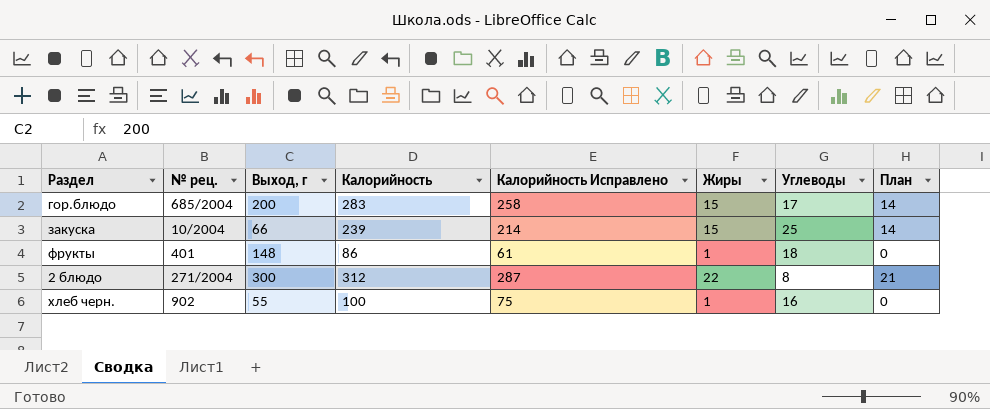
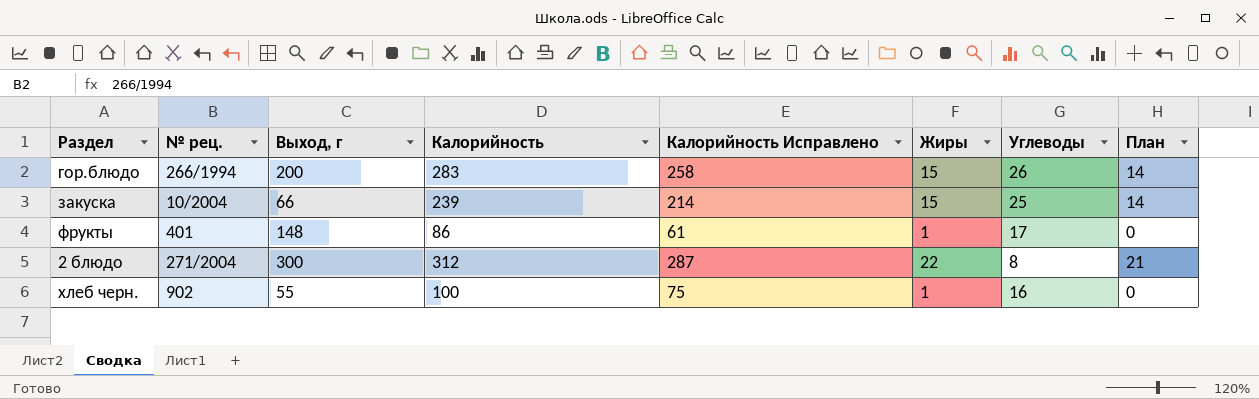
гор.блюдо | № рец.: 685/2004 -> 266/1994
гор.блюдо | Углеводы: 17 -> 26
фрукты | Углеводы: 18 -> 17

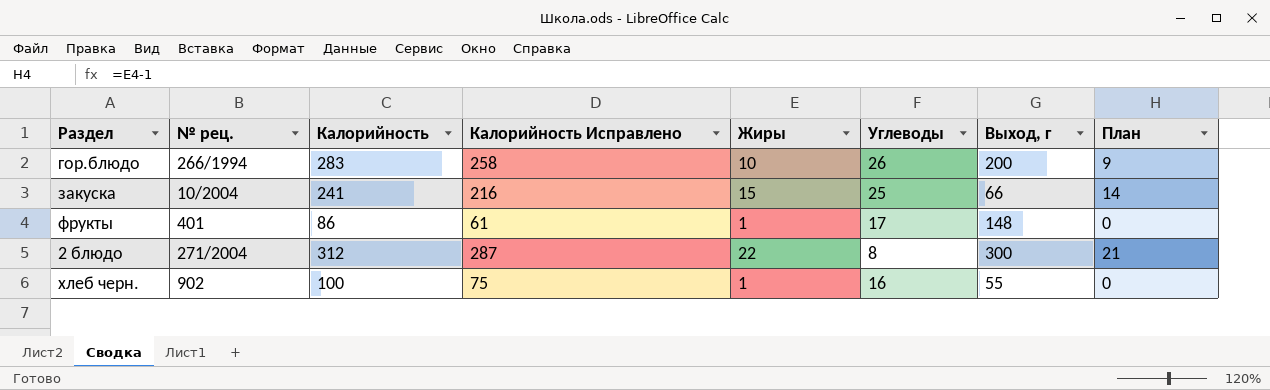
column Выход, г | position: 3 -> 7
гор.блюдо | Жиры: 15 -> 10
гор.блюдо | План: 14 -> 9
закуска | Калорийность: 239 -> 241
закуска | Калорийность Исправлено: 214 -> 216

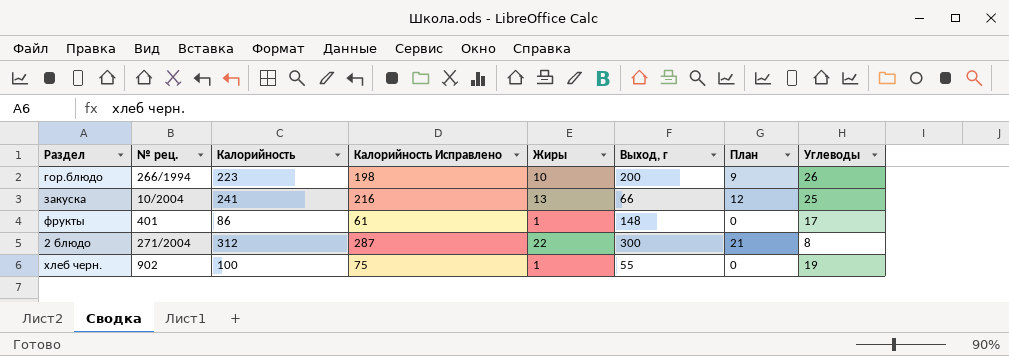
column Углеводы | position: 6 -> 8
гор.блюдо | Калорийность: 283 -> 223
гор.блюдо | Калорийность Исправлено: 258 -> 198
закуска | Жиры: 15 -> 13
закуска | План: 14 -> 12
хлеб черн. | Углеводы: 16 -> 19

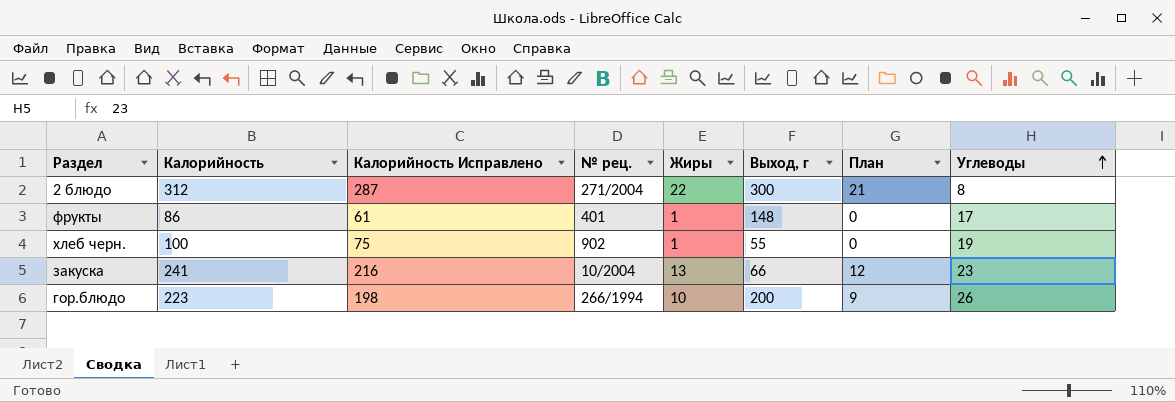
row order: none -> Углеводы ascending
column № рец. | position: 2 -> 4
закуска | Углеводы: 25 -> 23

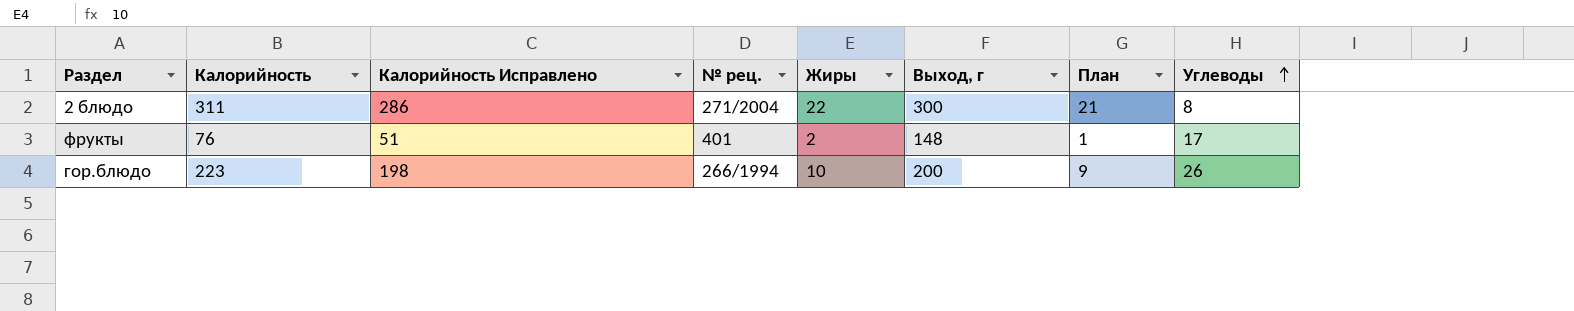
row хлеб черн.: 100 | 75 | 902 | 1 | 55 | 0 | 19 -> none
row закуска: 241 | 216 | 10/2004 | 13 | 66 | 12 | 23 -> none
2 блюдо | Калорийность: 312 -> 311
2 блюдо | Калорийность Исправлено: 287 -> 286
фрукты | Калорийность: 86 -> 76
фрукты | Калорийность Исправлено: 61 -> 51
фрукты | Жиры: 1 -> 2
фрукты | План: 0 -> 1

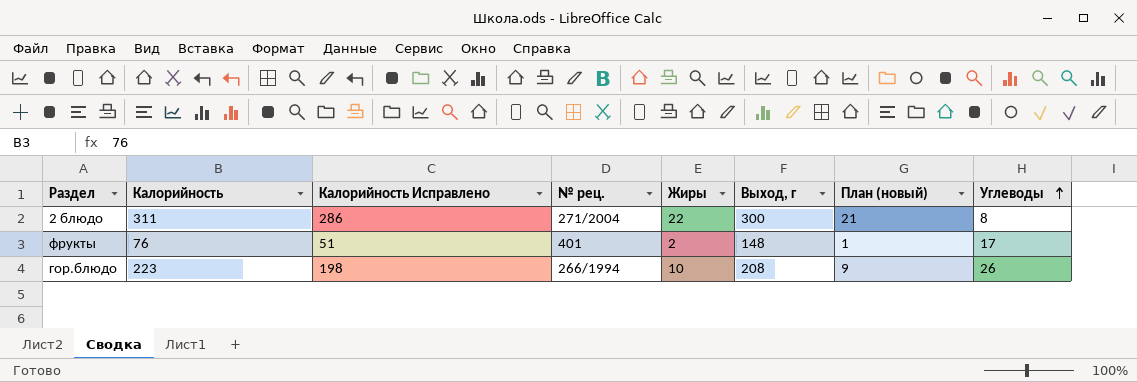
column name: План -> План (новый)
гор.блюдо | Выход, г: 200 -> 208

